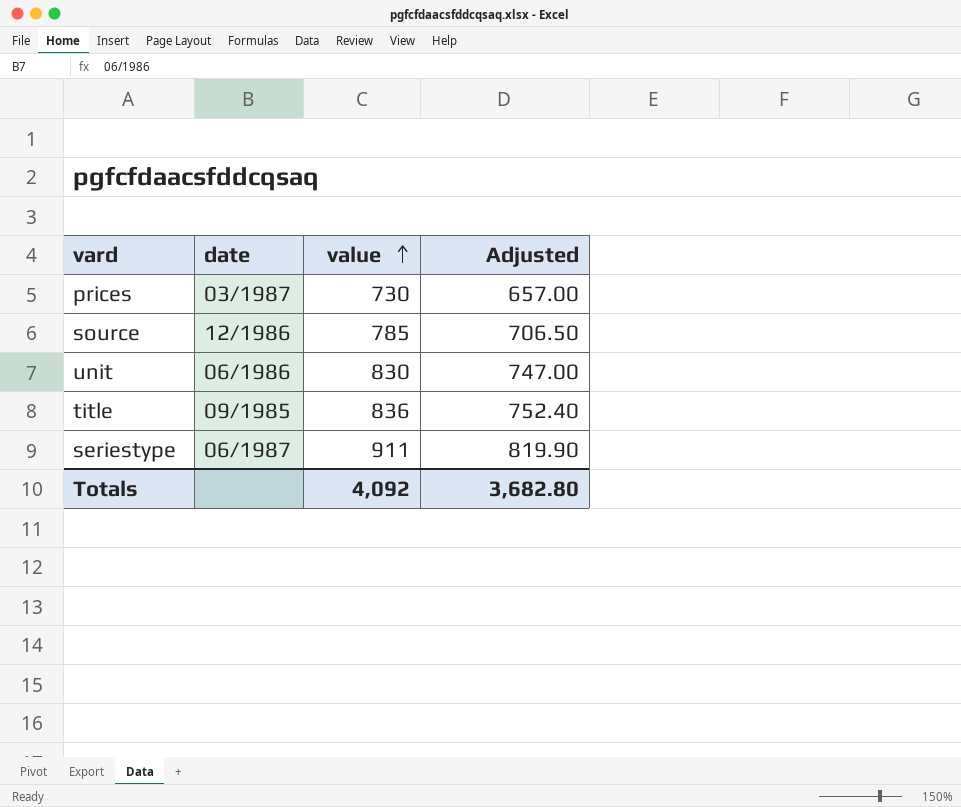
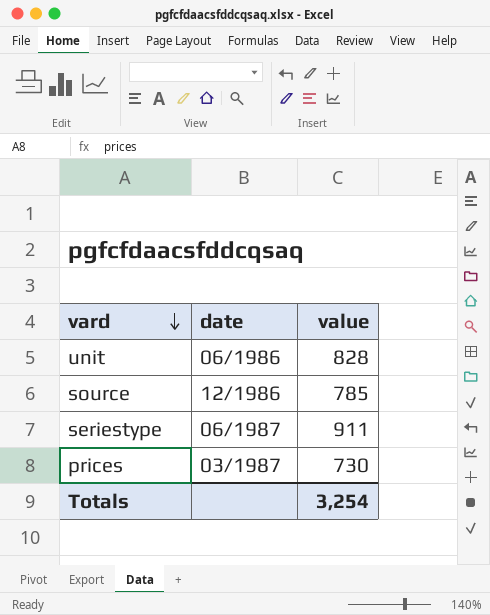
row order: value ascending -> vard descending
column Adjusted | formula: [value] * 0.9 -> none
row title: 09/1985 | 836 | 752.40 -> none
unit | value: 830 -> 828
Totals | value: 4,092 -> 3,254

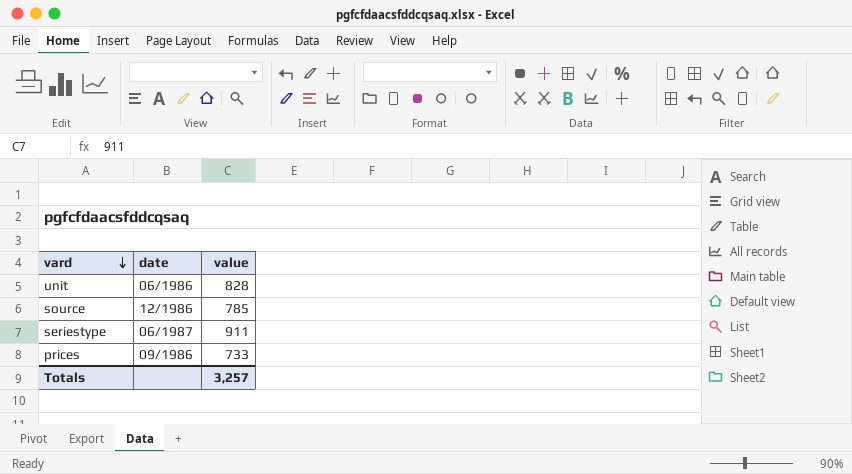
prices | date: 03/1987 -> 09/1986
prices | value: 730 -> 733
Totals | value: 3,254 -> 3,257

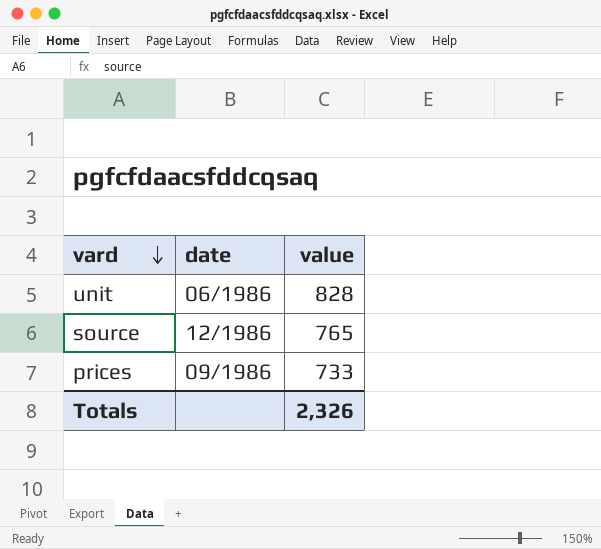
row seriestype: 06/1987 | 911 -> none
source | value: 785 -> 765
Totals | value: 3,257 -> 2,326

